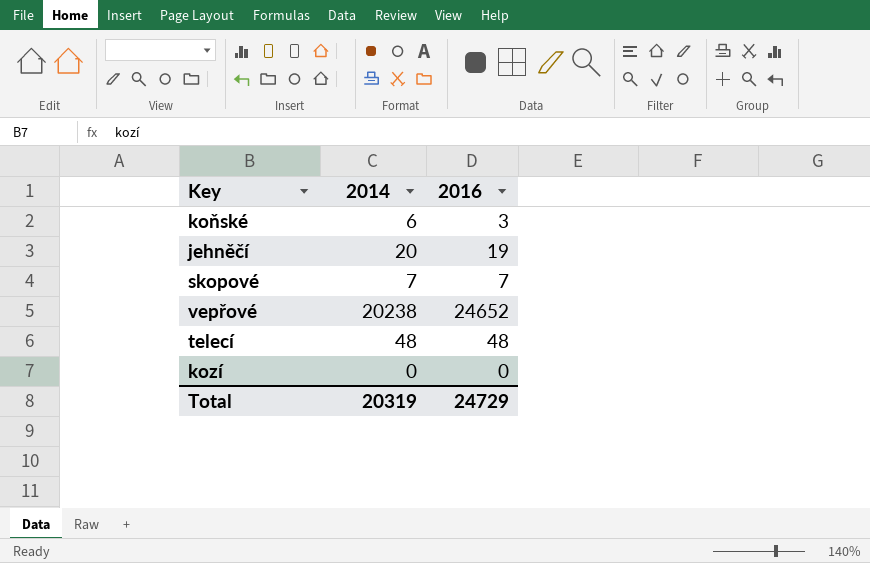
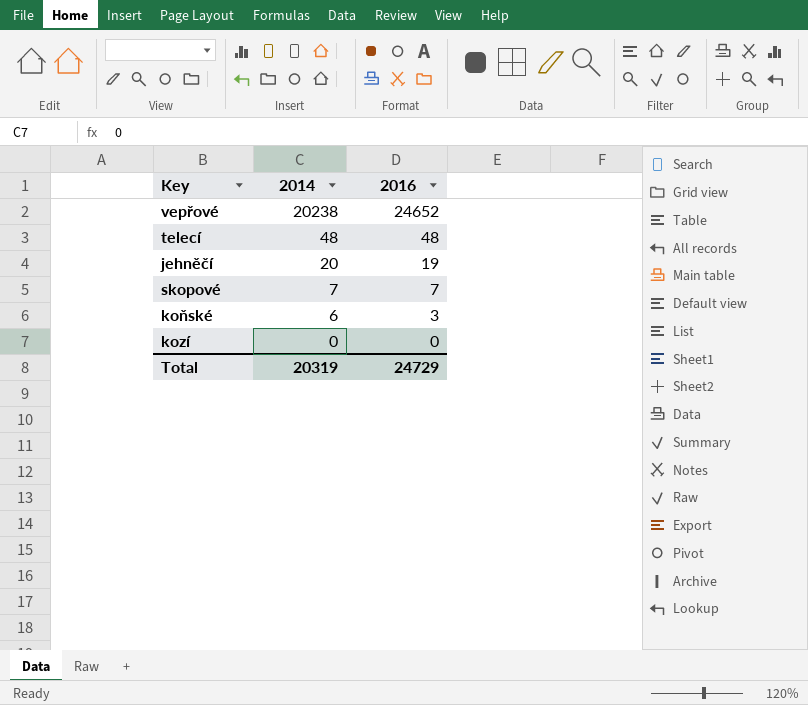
row order: none -> 2014 descending

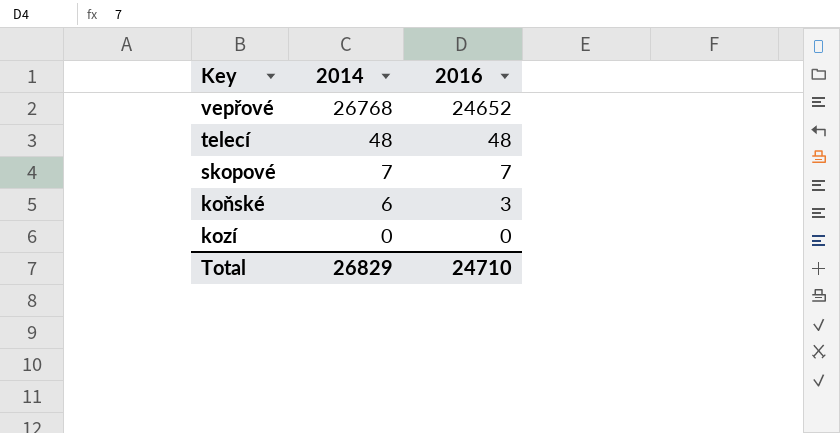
row jehněčí: 20 | 19 -> none
vepřové | 2014: 20238 -> 26768
Total | 2014: 20319 -> 26829
Total | 2016: 24729 -> 24710

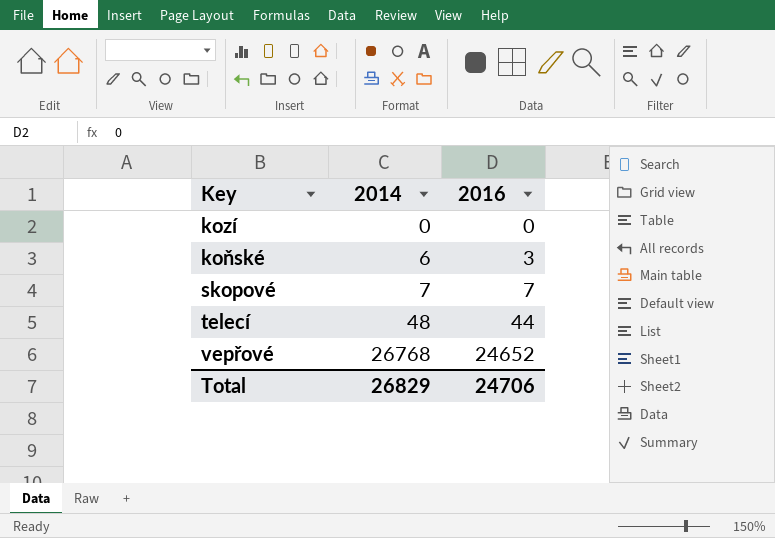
row order: 2014 descending -> 2014 ascending
telecí | 2016: 48 -> 44
Total | 2016: 24710 -> 24706

